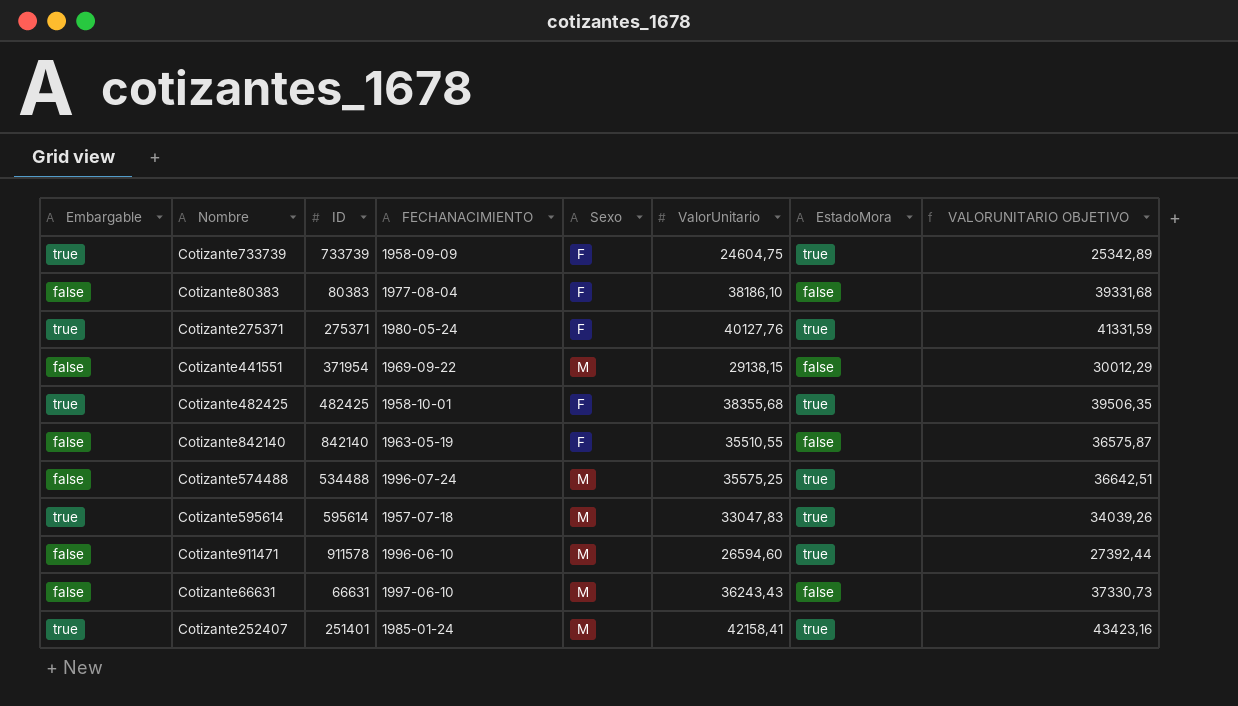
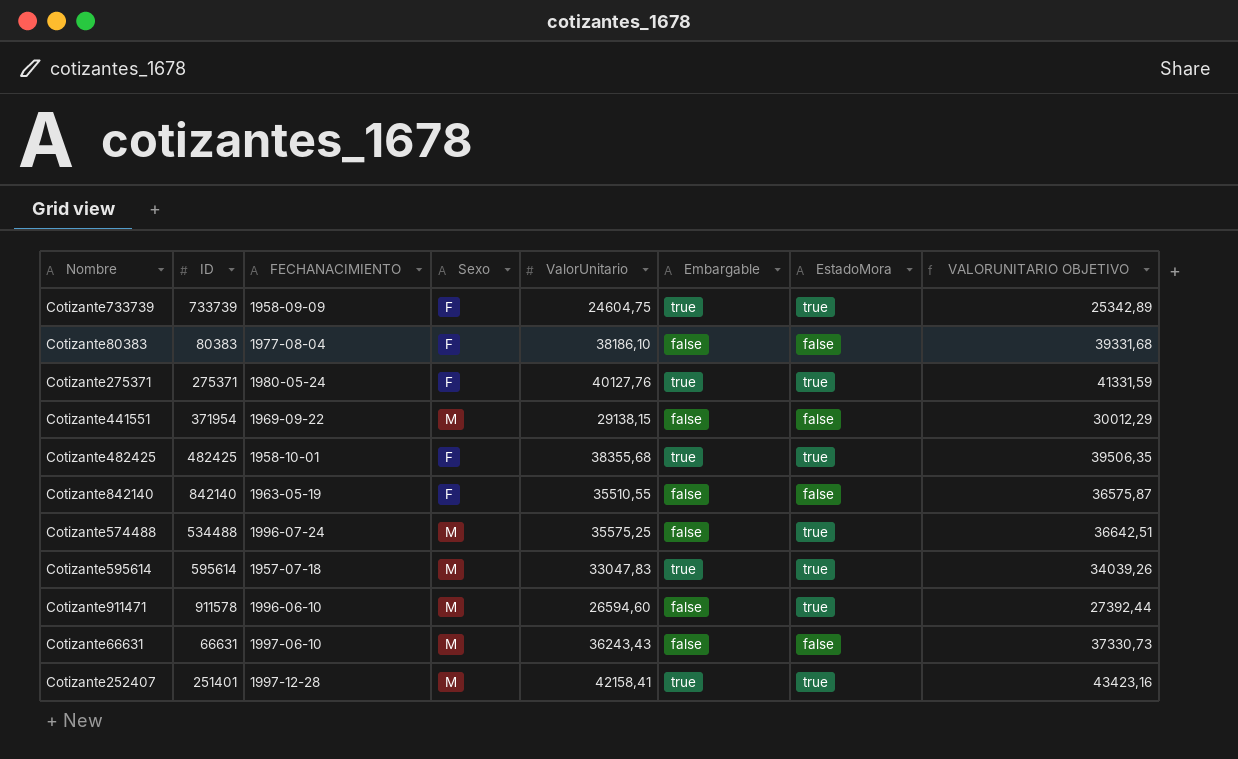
column Embargable | position: 1 -> 6
Cotizante252407 | FECHANACIMIENTO: 1985-01-24 -> 1997-12-28

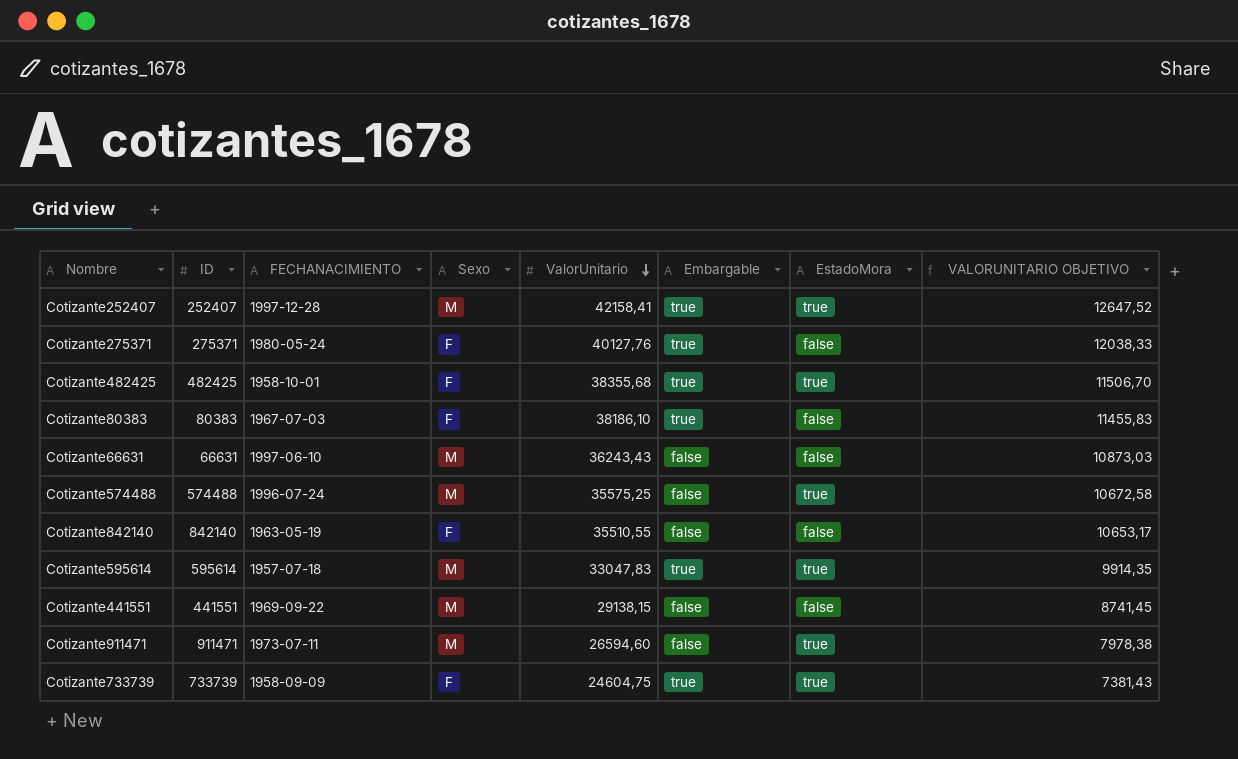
row order: none -> ValorUnitario descending
column VALORUNITARIO OBJETIVO | formula: [ValorUnitario] * 1,03 -> [ValorUnitario] * 0,3
Cotizante252407 | ID: 251401 -> 252407
Cotizante275371 | EstadoMora: true -> false
Cotizante80383 | FECHANACIMIENTO: 1977-08-04 -> 1967-07-03
Cotizante80383 | Embargable: false -> true
Cotizante574488 | ID: 534488 -> 574488
Cotizante441551 | ID: 371954 -> 441551
Cotizante911471 | ID: 911578 -> 911471
Cotizante911471 | FECHANACIMIENTO: 1996-06-10 -> 1973-07-11

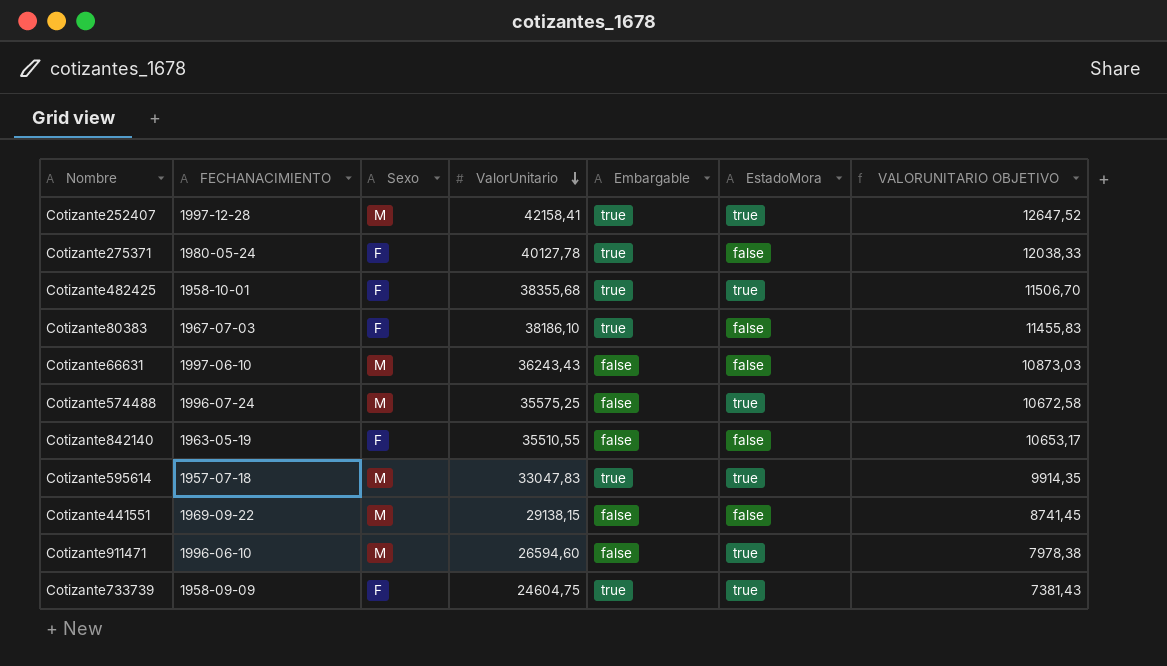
column ID | position: 2 -> none
Cotizante275371 | ValorUnitario: 40127,76 -> 40127,78
Cotizante911471 | FECHANACIMIENTO: 1973-07-11 -> 1996-06-10

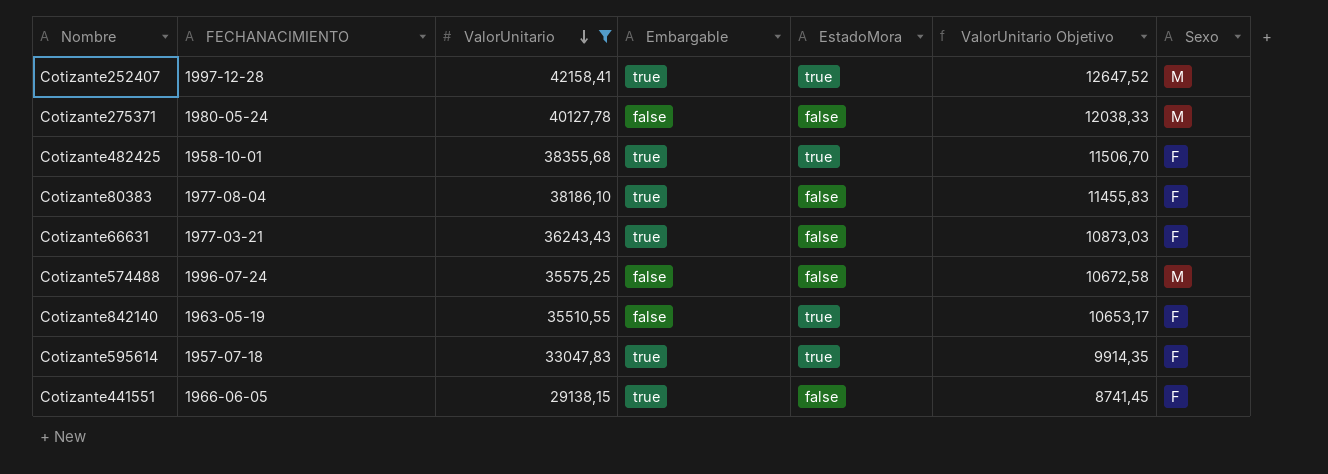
filter: none -> ValorUnitario >= 29138,15
column name: VALORUNITARIO OBJETIVO -> ValorUnitario Objetivo
column Sexo | position: 3 -> 7
Cotizante275371 | Embargable: true -> false
Cotizante275371 | Sexo: F -> M
Cotizante80383 | FECHANACIMIENTO: 1967-07-03 -> 1977-08-04
Cotizante66631 | FECHANACIMIENTO: 1997-06-10 -> 1977-03-21
Cotizante66631 | Embargable: false -> true
Cotizante66631 | Sexo: M -> F
Cotizante574488 | EstadoMora: true -> false
Cotizante842140 | EstadoMora: false -> true
Cotizante595614 | Sexo: M -> F
Cotizante441551 | FECHANACIMIENTO: 1969-09-22 -> 1966-06-05
Cotizante441551 | Embargable: false -> true
Cotizante441551 | Sexo: M -> F

